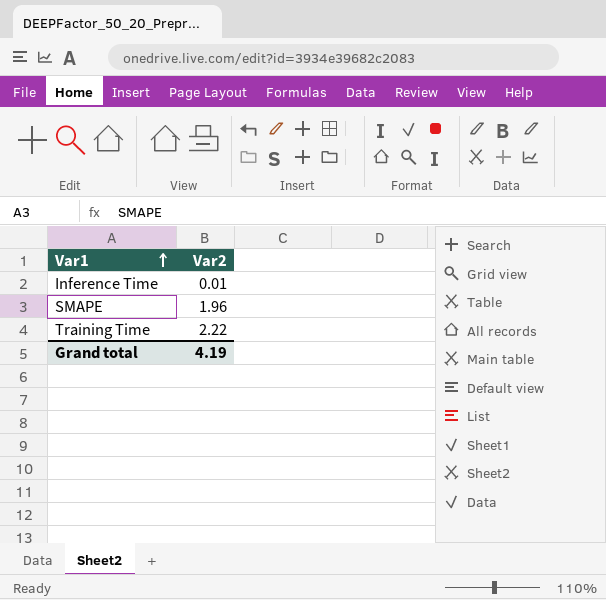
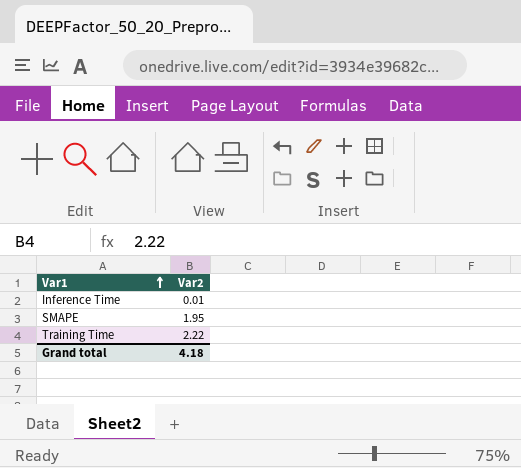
SMAPE | Var2: 1.96 -> 1.95
Grand total | Var2: 4.19 -> 4.18

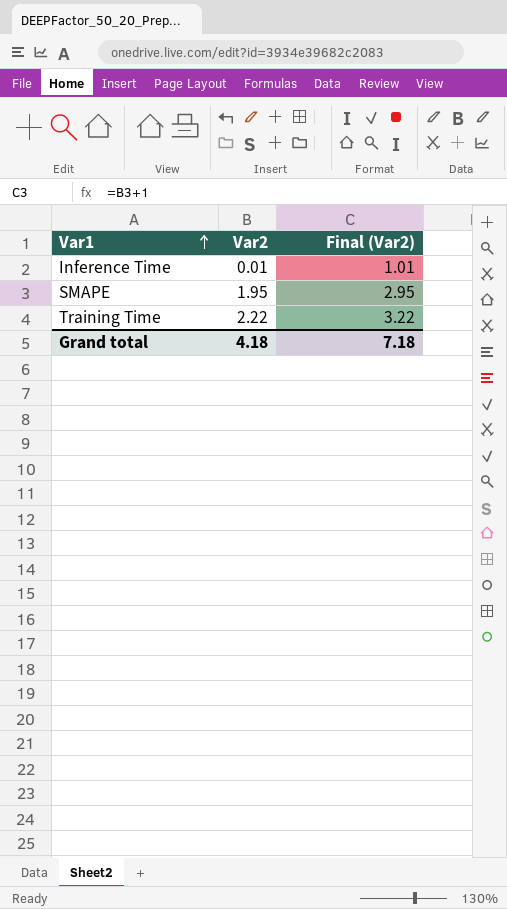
column Final (Var2) | formula: none -> [Var2] + 1

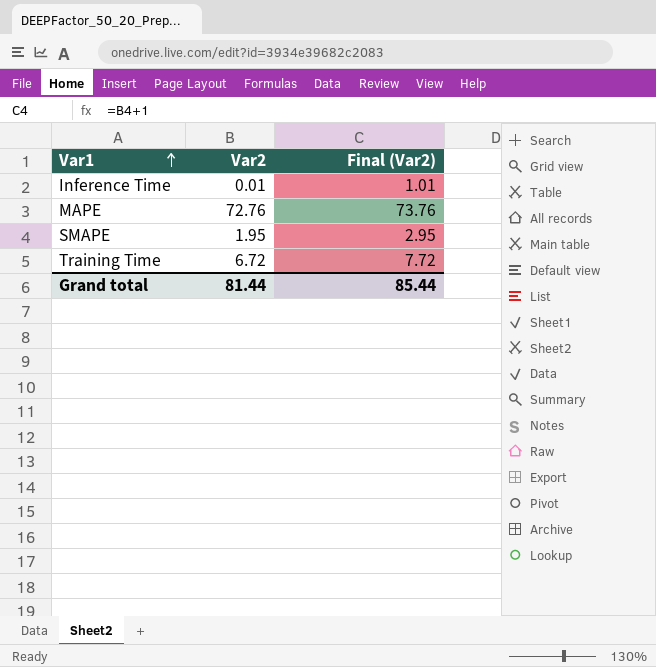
row MAPE: none -> 72.76 | 73.76
Training Time | Var2: 2.22 -> 6.72
Training Time | Final (Var2): 3.22 -> 7.72
Grand total | Var2: 4.18 -> 81.44
Grand total | Final (Var2): 7.18 -> 85.44

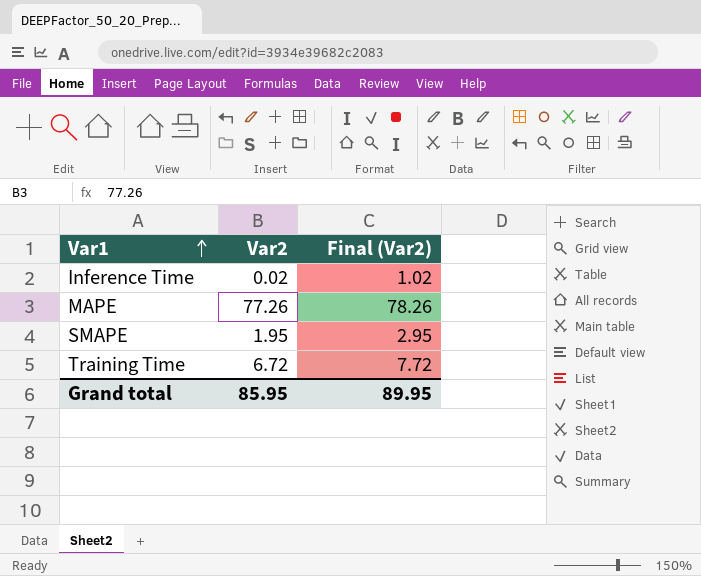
Inference Time | Var2: 0.01 -> 0.02
Inference Time | Final (Var2): 1.01 -> 1.02
MAPE | Var2: 72.76 -> 77.26
MAPE | Final (Var2): 73.76 -> 78.26
Grand total | Var2: 81.44 -> 85.95
Grand total | Final (Var2): 85.44 -> 89.95

